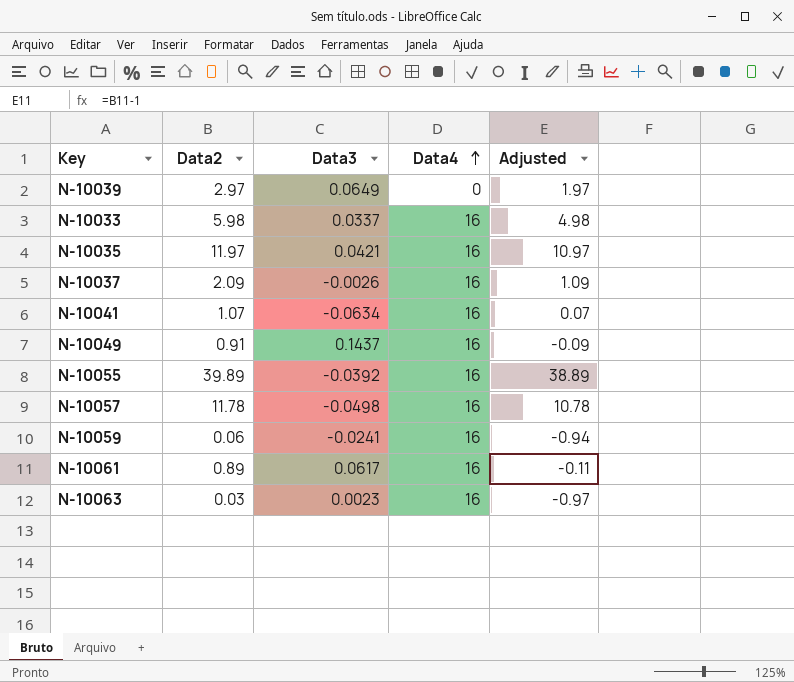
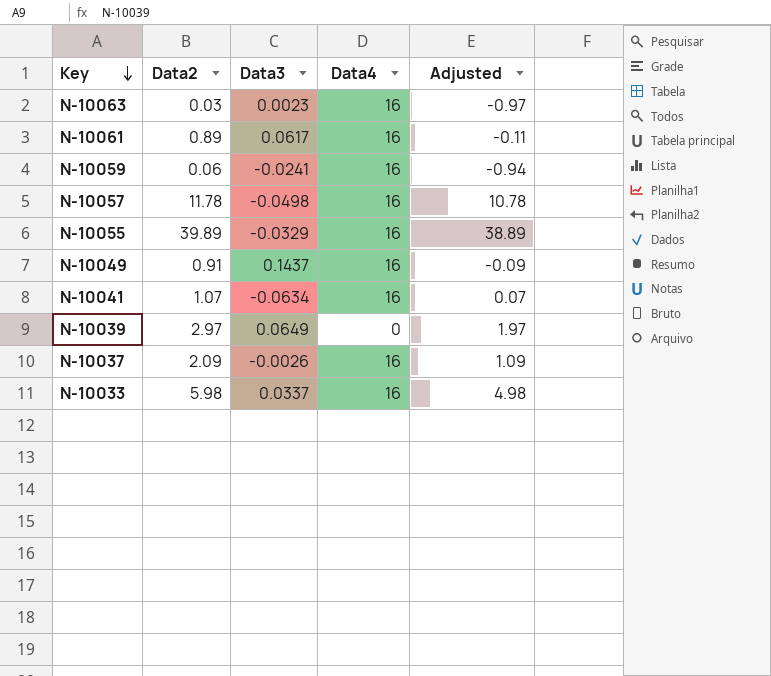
row order: Data4 ascending -> Key descending
row N-10035: 11.97 | 0.0421 | 16 | 10.97 -> none
N-10055 | Data3: -0.0392 -> -0.0329

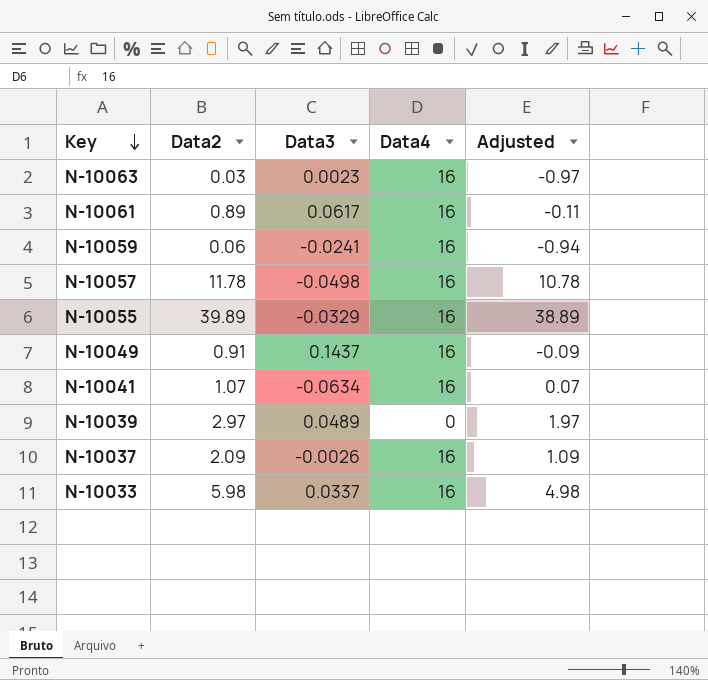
N-10039 | Data3: 0.0649 -> 0.0489

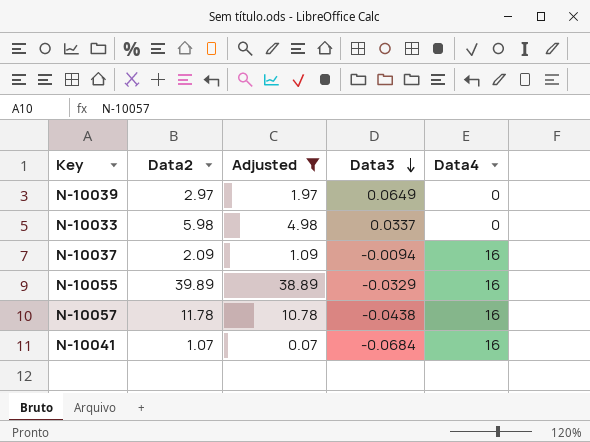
filter: none -> Adjusted >= 0.07
row order: Key descending -> Data3 descending
column Adjusted | position: 5 -> 3
N-10039 | Data3: 0.0489 -> 0.0649
N-10033 | Data4: 16 -> 0
N-10037 | Data3: -0.0026 -> -0.0094
N-10057 | Data3: -0.0498 -> -0.0438
N-10041 | Data3: -0.0634 -> -0.0684

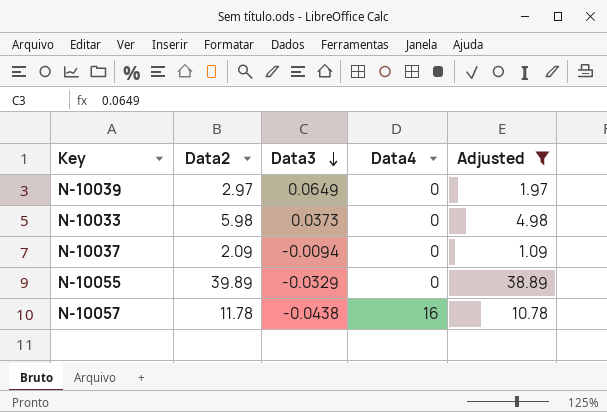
column Adjusted | position: 3 -> 5
row N-10041: 1.07 | 0.07 | -0.0684 | 16 -> none
N-10033 | Data3: 0.0337 -> 0.0373
N-10037 | Data4: 16 -> 0
N-10055 | Data4: 16 -> 0

